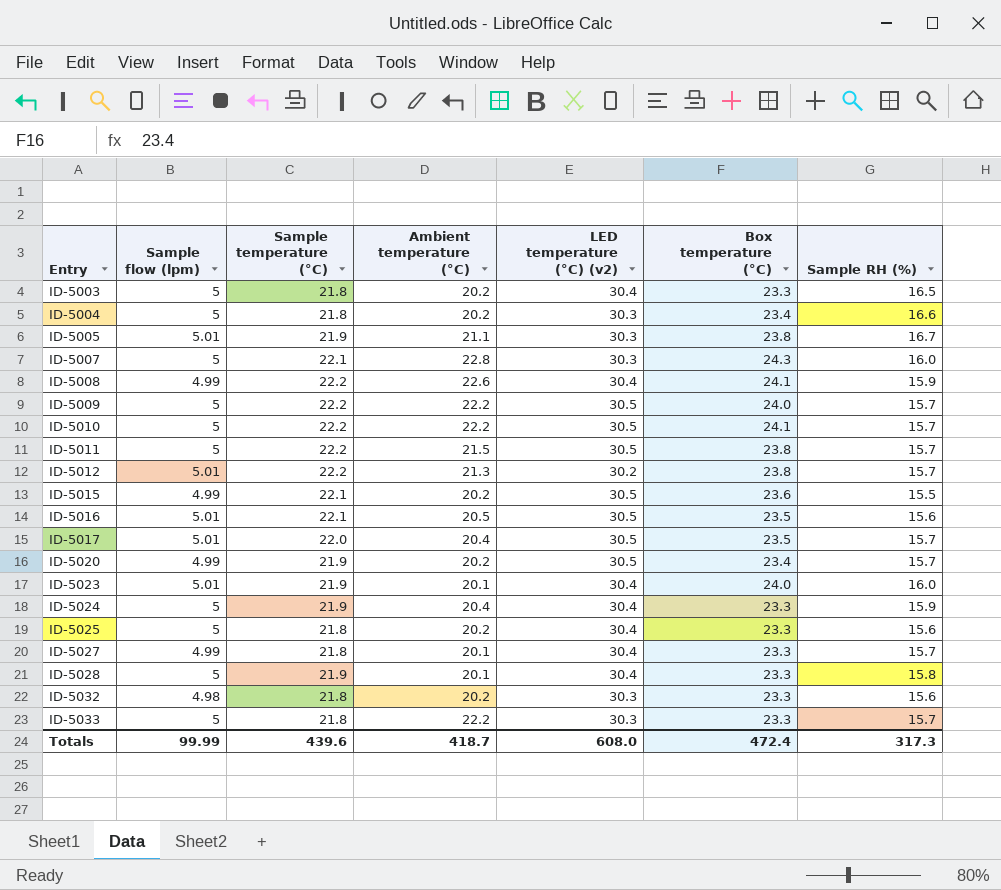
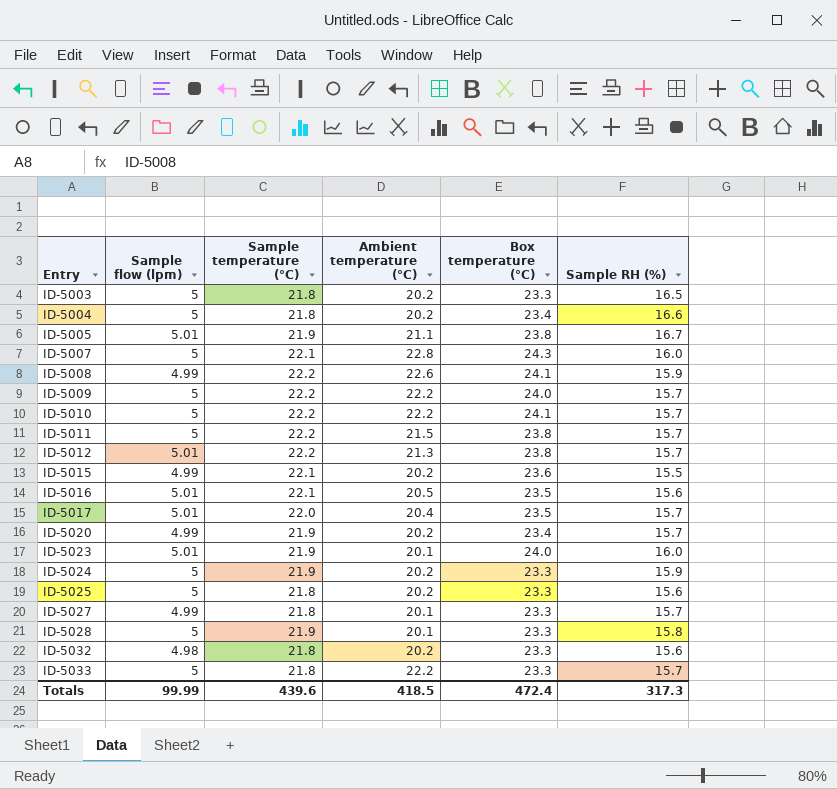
column LED temperature (°C) (v2) | position: 5 -> none
ID-5024 | Ambient temperature (°C): 20.4 -> 20.2
Totals | Ambient temperature (°C): 418.7 -> 418.5

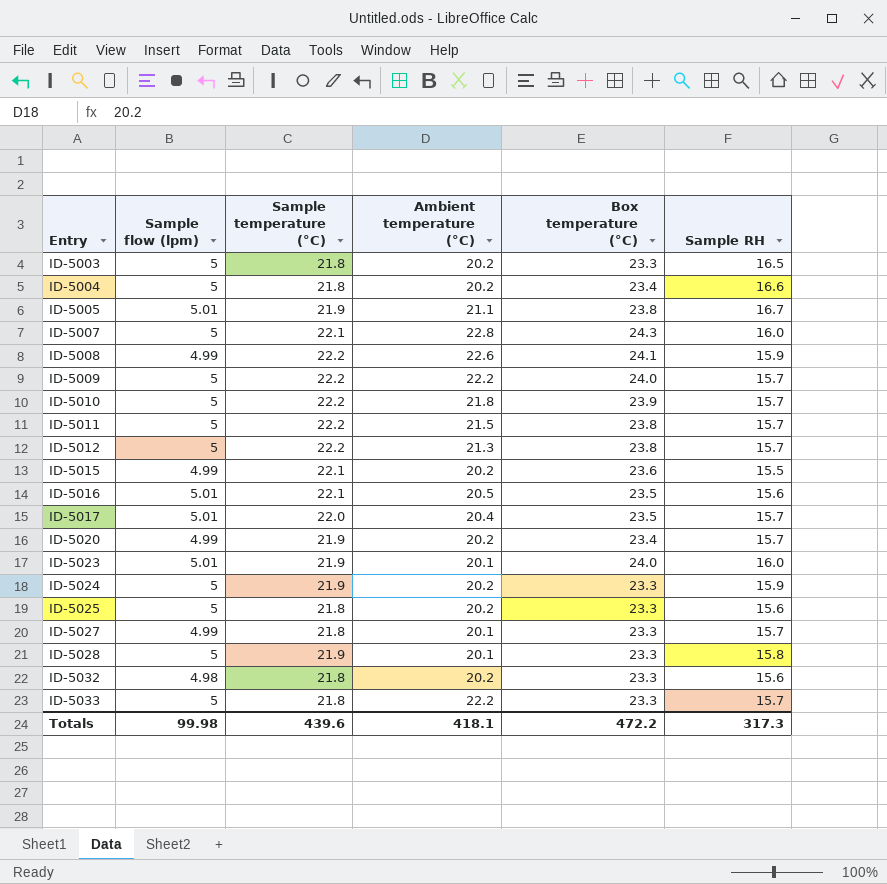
column name: Sample RH (%) -> Sample RH
ID-5010 | Ambient temperature (°C): 22.2 -> 21.8
ID-5010 | Box temperature (°C): 24.1 -> 23.9
ID-5012 | Sample flow (lpm): 5.01 -> 5
Totals | Sample flow (lpm): 99.99 -> 99.98
Totals | Ambient temperature (°C): 418.5 -> 418.1
Totals | Box temperature (°C): 472.4 -> 472.2

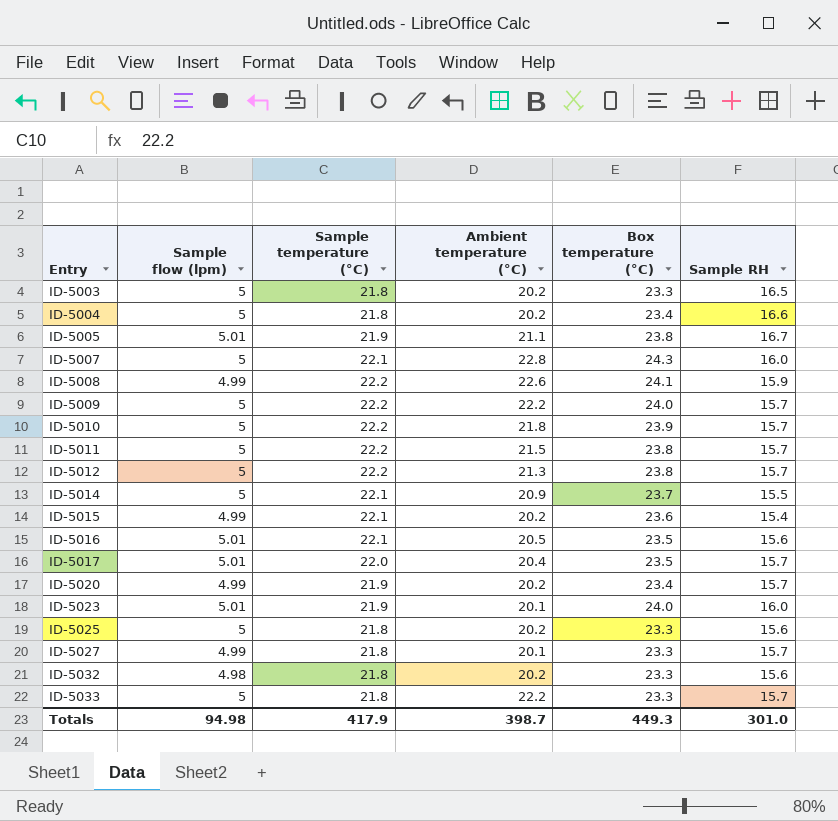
row ID-5024: 5 | 21.9 | 20.2 | 23.3 | 15.9 -> none
row ID-5028: 5 | 21.9 | 20.1 | 23.3 | 15.8 -> none
row ID-5014: none -> 5 | 22.1 | 20.9 | 23.7 | 15.5
ID-5015 | Sample RH: 15.5 -> 15.4
Totals | Sample flow (lpm): 99.98 -> 94.98
Totals | Sample temperature (°C): 439.6 -> 417.9
Totals | Ambient temperature (°C): 418.1 -> 398.7
Totals | Box temperature (°C): 472.2 -> 449.3
Totals | Sample RH: 317.3 -> 301.0

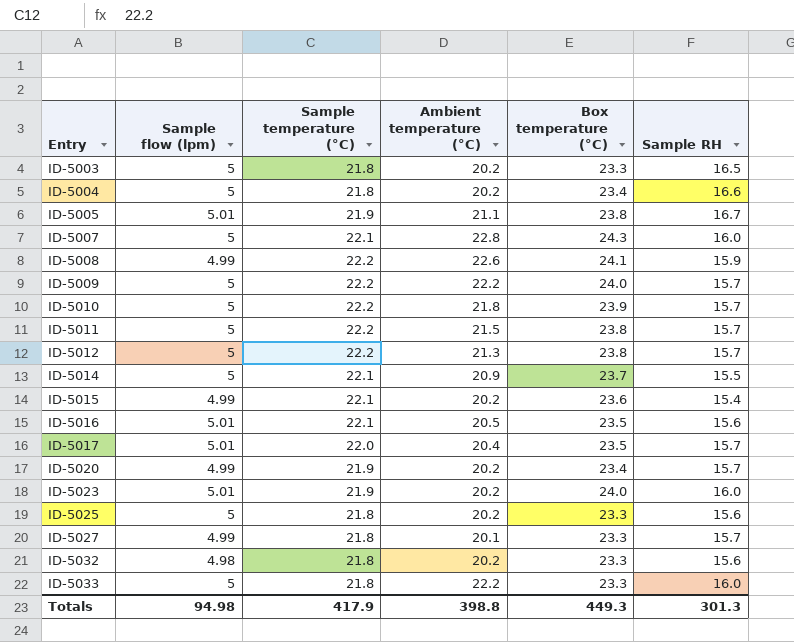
ID-5023 | Ambient temperature (°C): 20.1 -> 20.2
ID-5033 | Sample RH: 15.7 -> 16.0
Totals | Ambient temperature (°C): 398.7 -> 398.8
Totals | Sample RH: 301.0 -> 301.3

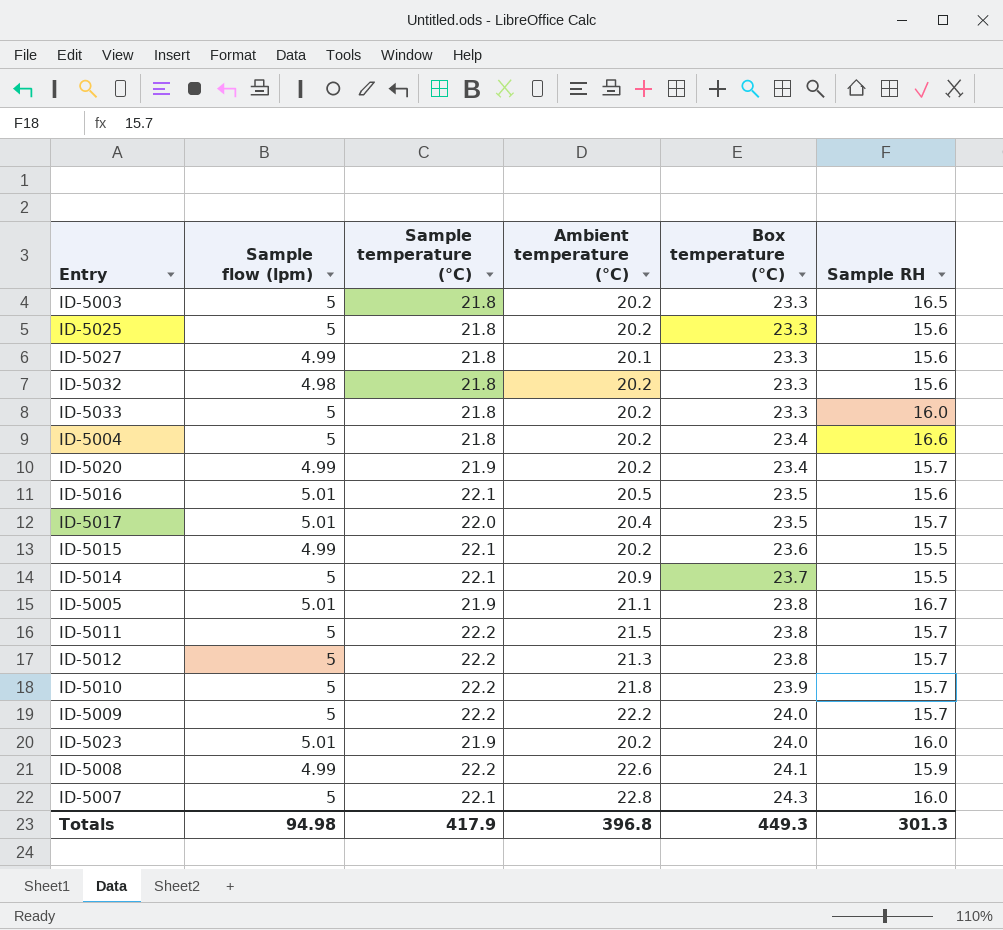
row order: Entry ascending -> Box temperature (°C) ascending
ID-5027 | Sample RH: 15.7 -> 15.6
ID-5033 | Ambient temperature (°C): 22.2 -> 20.2
ID-5015 | Sample RH: 15.4 -> 15.5
Totals | Ambient temperature (°C): 398.8 -> 396.8

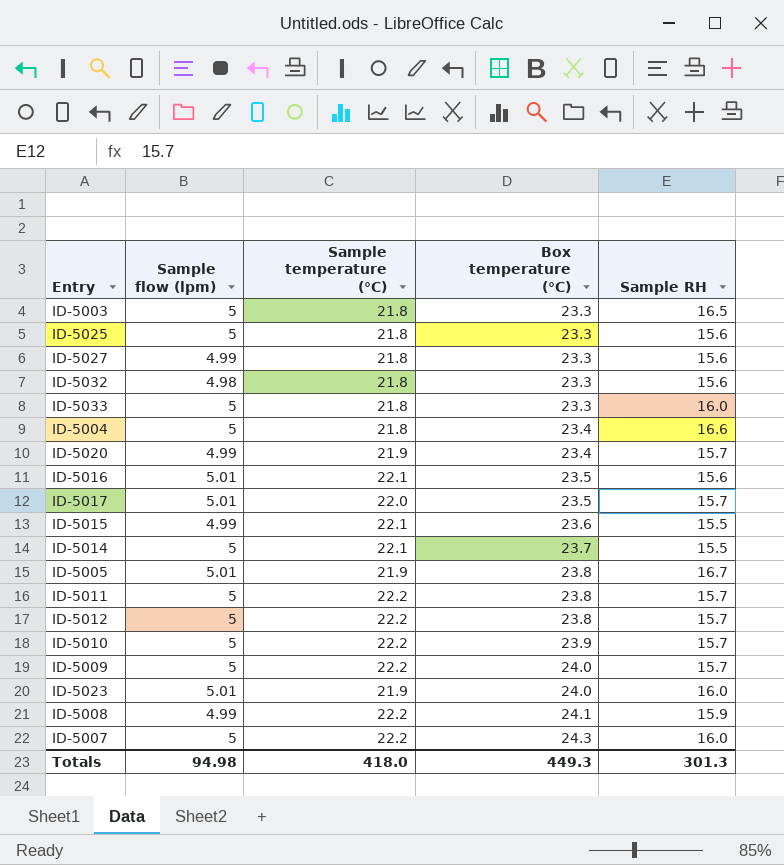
column Ambient temperature (°C) | position: 4 -> none
ID-5007 | Sample temperature (°C): 22.1 -> 22.2
Totals | Sample temperature (°C): 417.9 -> 418.0

